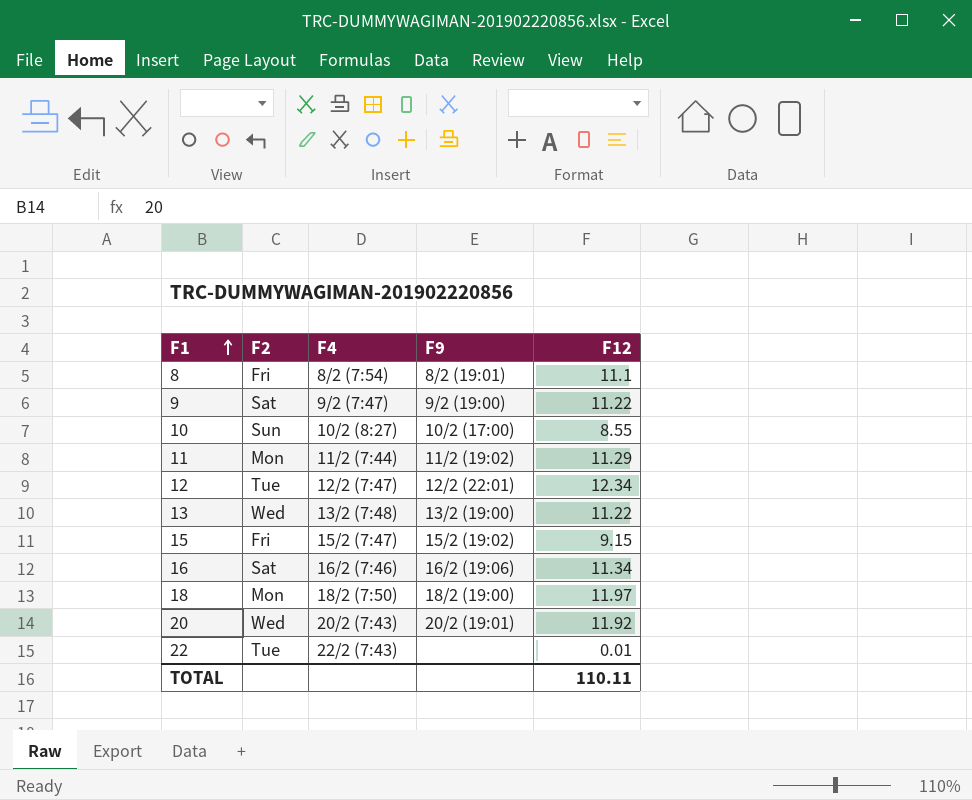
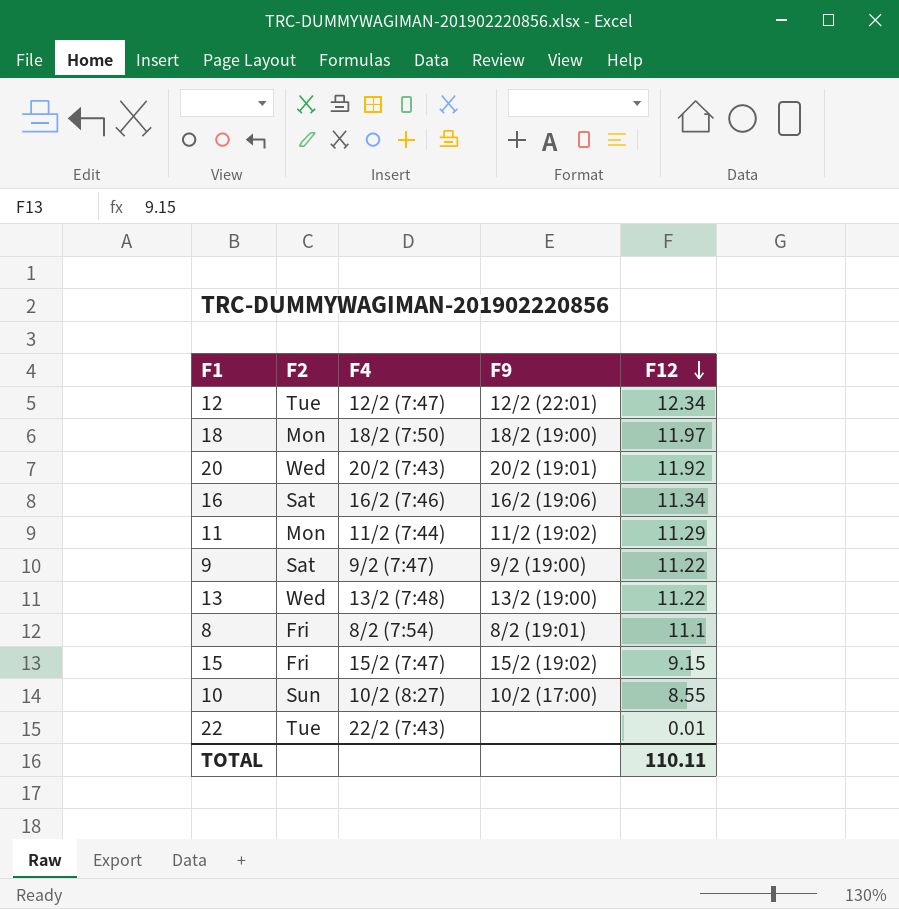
row order: F1 ascending -> F12 descending

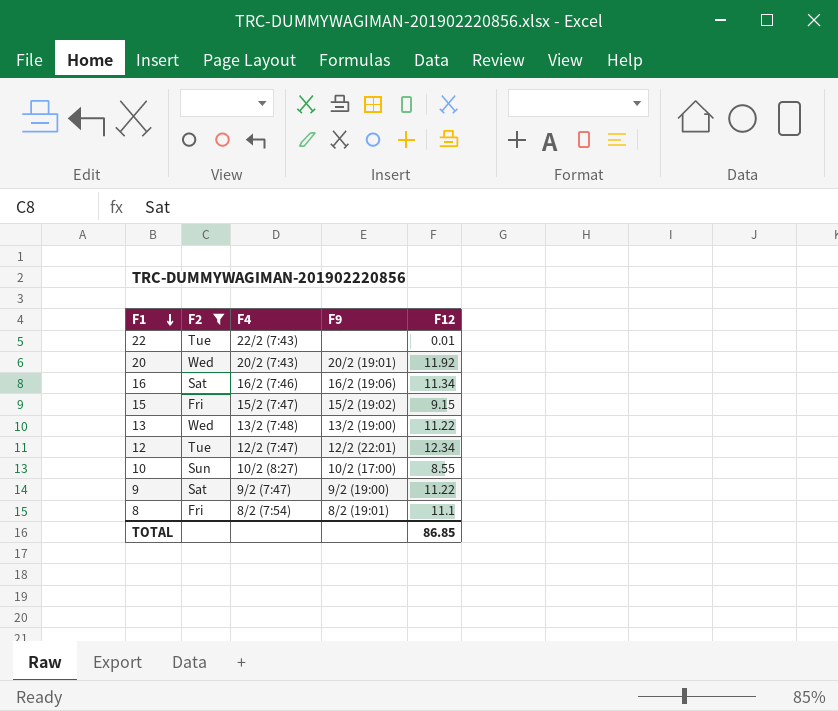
filter: none -> F2 != Mon
row order: F12 descending -> F1 descending
TOTAL | F12: 110.11 -> 86.85

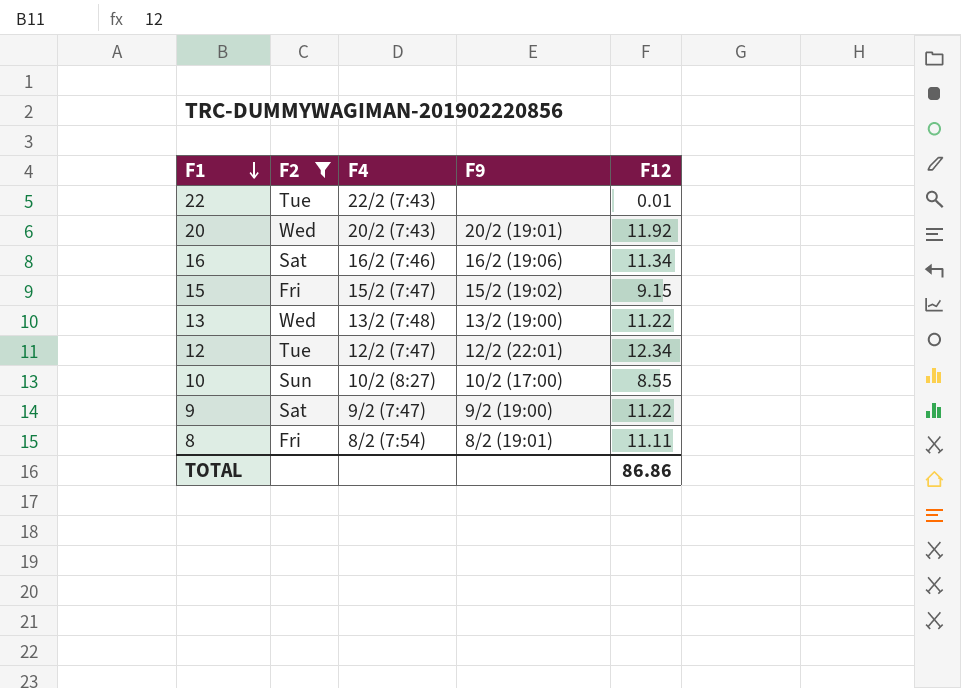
8 | F12: 11.1 -> 11.11
TOTAL | F12: 86.85 -> 86.86

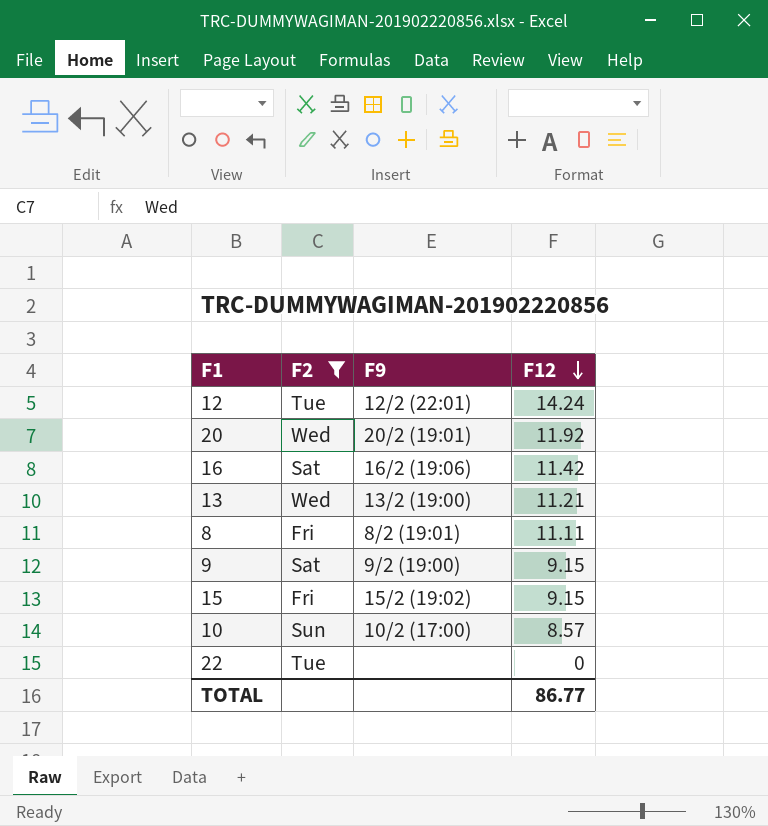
row order: F1 descending -> F12 descending
column F4 | position: 3 -> none
12 | F12: 12.34 -> 14.24
16 | F12: 11.34 -> 11.42
13 | F12: 11.22 -> 11.21
9 | F12: 11.22 -> 9.15
10 | F12: 8.55 -> 8.57
22 | F12: 0.01 -> 0
TOTAL | F12: 86.86 -> 86.77

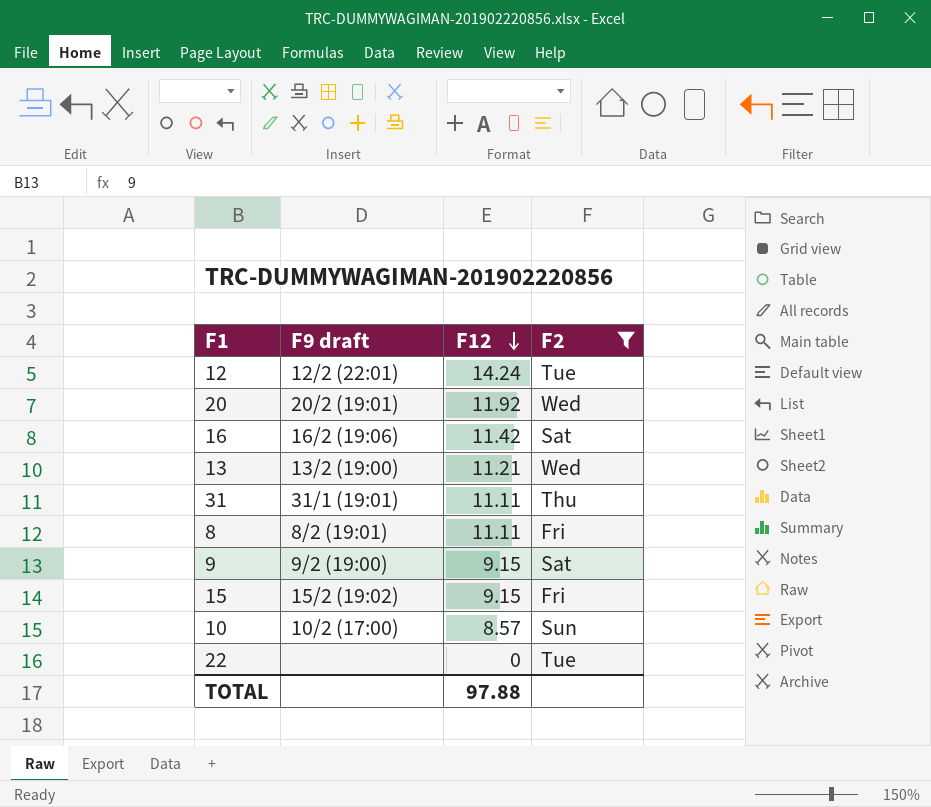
column name: F9 -> F9 draft
column F2 | position: 2 -> 4
row 31: none -> 31/1 (19:01) | 11.11 | Thu
TOTAL | F12: 86.77 -> 97.88

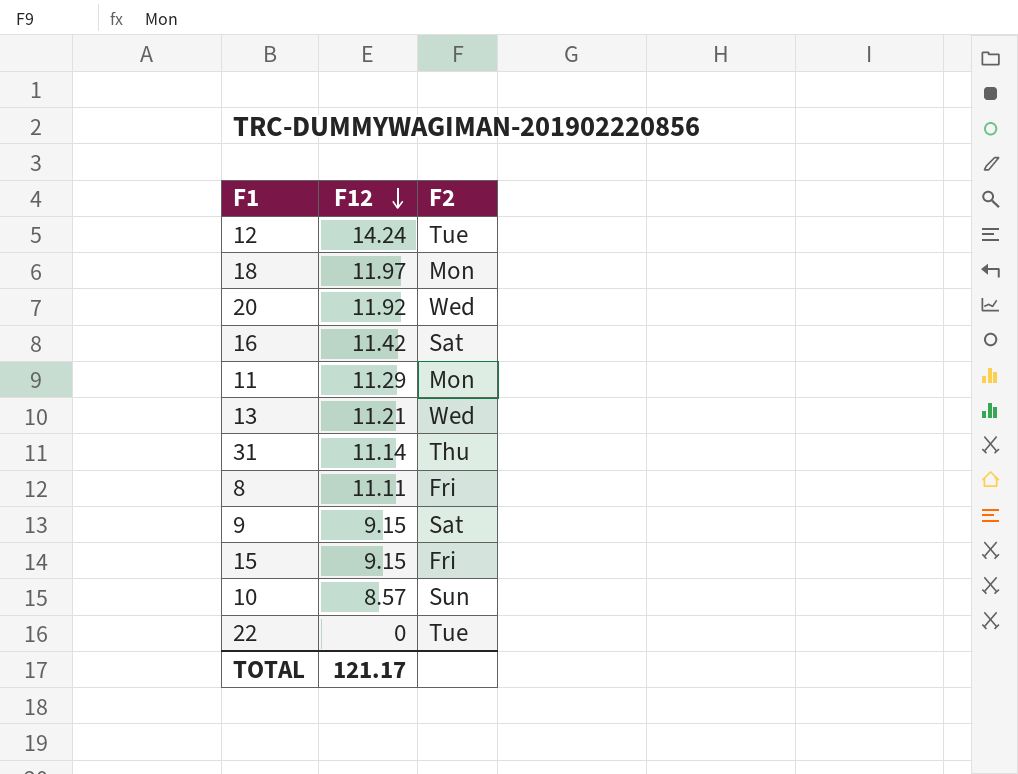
filter: F2 != Mon -> none
column F9 draft | position: 2 -> none
31 | F12: 11.11 -> 11.14
TOTAL | F12: 97.88 -> 121.17

